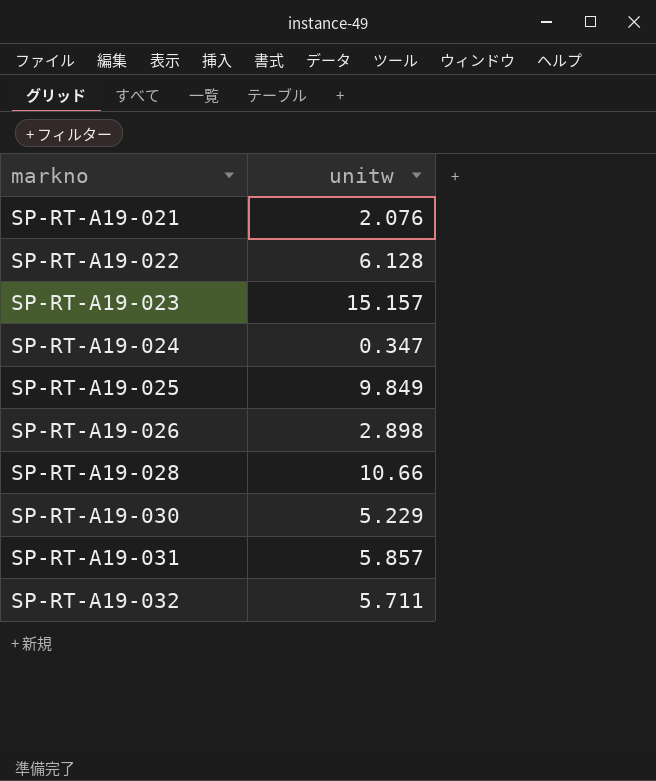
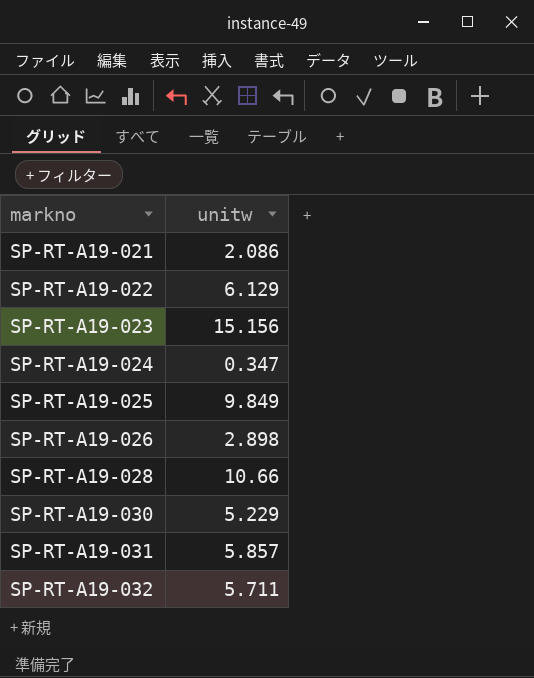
SP-RT-A19-021 | unitw: 2.076 -> 2.086
SP-RT-A19-022 | unitw: 6.128 -> 6.129
SP-RT-A19-023 | unitw: 15.157 -> 15.156

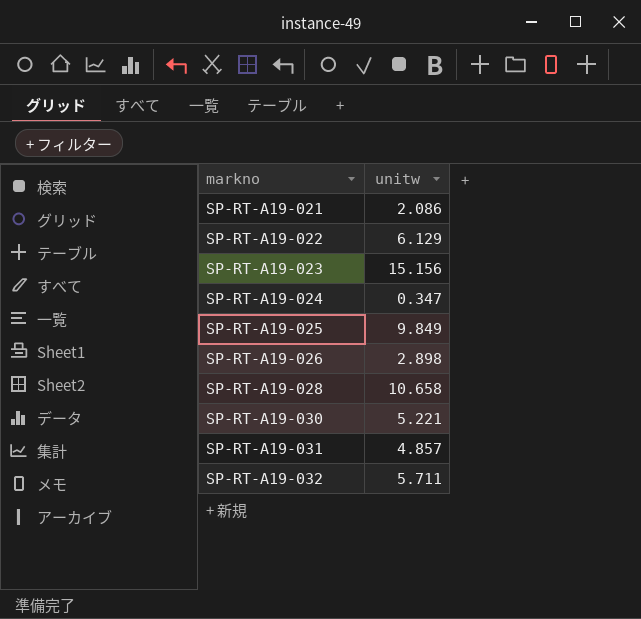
SP-RT-A19-028 | unitw: 10.66 -> 10.658
SP-RT-A19-030 | unitw: 5.229 -> 5.221
SP-RT-A19-031 | unitw: 5.857 -> 4.857

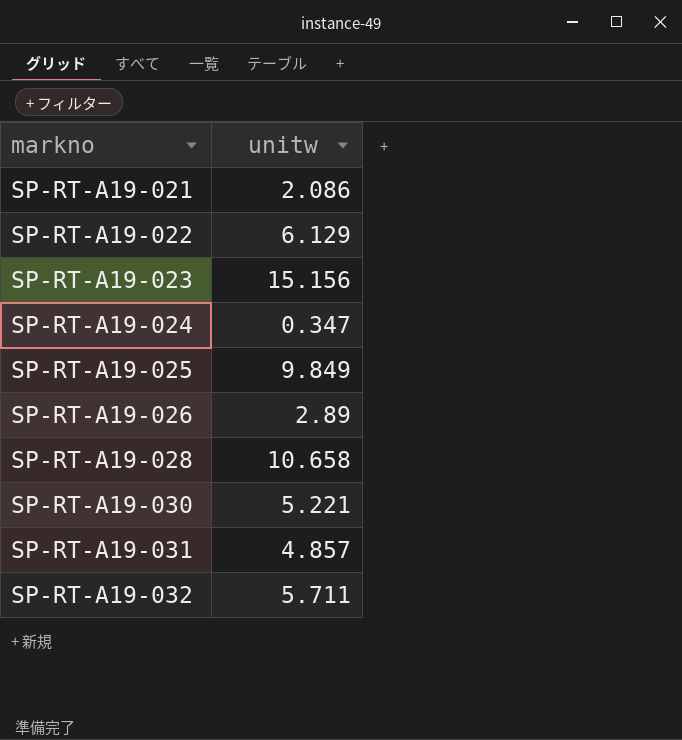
SP-RT-A19-026 | unitw: 2.898 -> 2.89

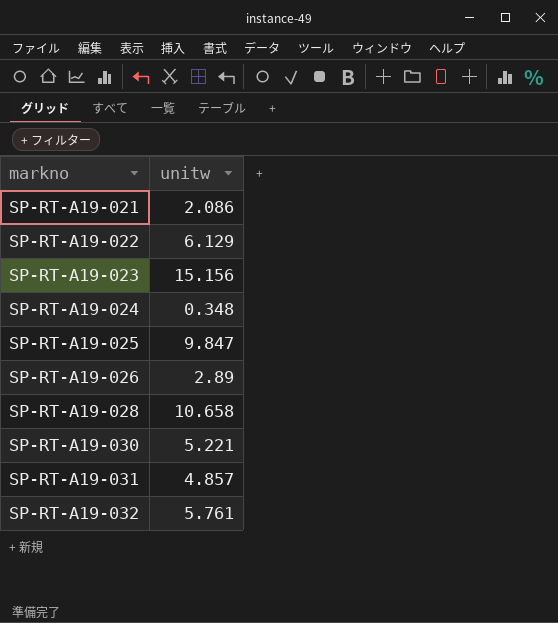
SP-RT-A19-024 | unitw: 0.347 -> 0.348
SP-RT-A19-025 | unitw: 9.849 -> 9.847
SP-RT-A19-032 | unitw: 5.711 -> 5.761

